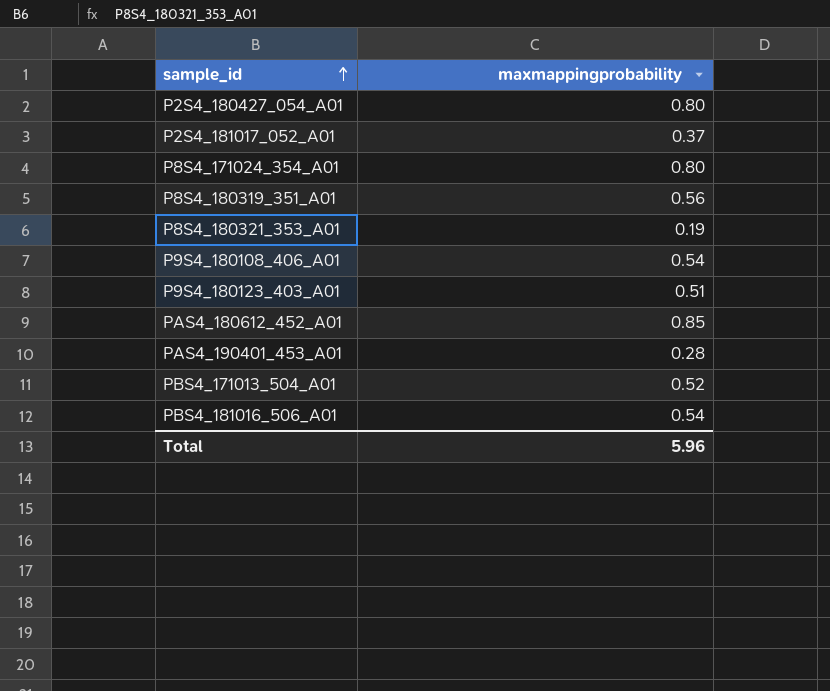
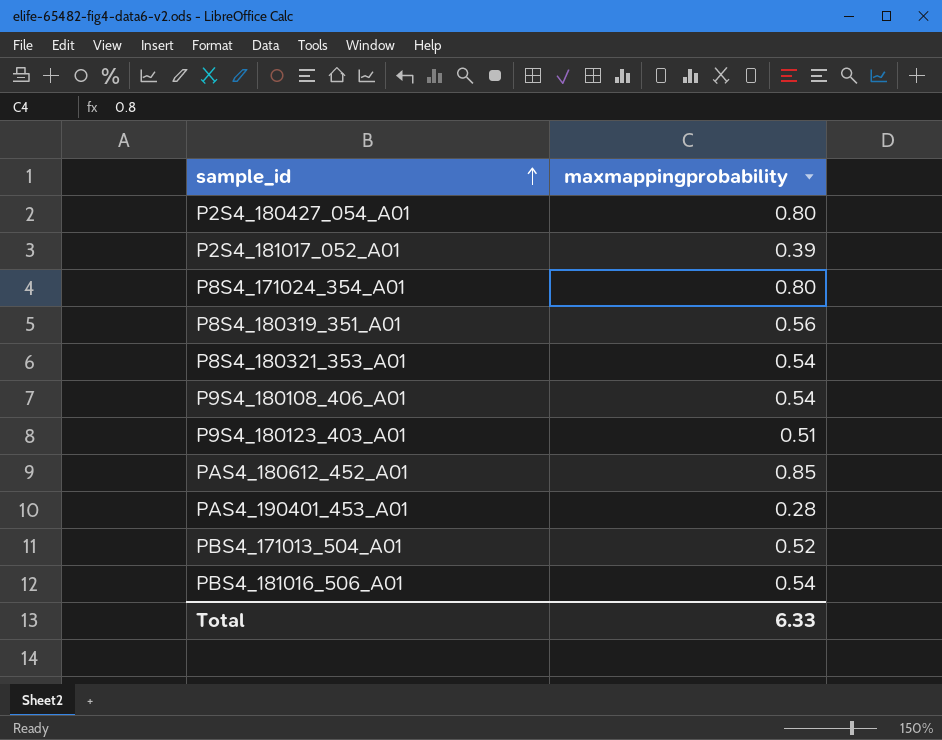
P2S4_181017_052_A01 | maxmappingprobability: 0.37 -> 0.39
P8S4_180321_353_A01 | maxmappingprobability: 0.19 -> 0.54
Total | maxmappingprobability: 5.96 -> 6.33

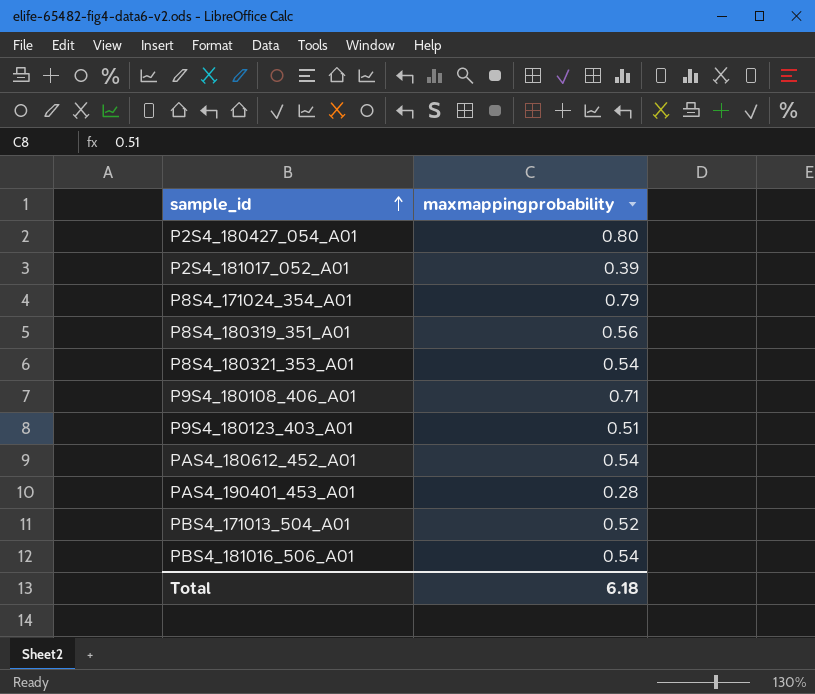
P8S4_171024_354_A01 | maxmappingprobability: 0.80 -> 0.79
P9S4_180108_406_A01 | maxmappingprobability: 0.54 -> 0.71
PAS4_180612_452_A01 | maxmappingprobability: 0.85 -> 0.54
Total | maxmappingprobability: 6.33 -> 6.18

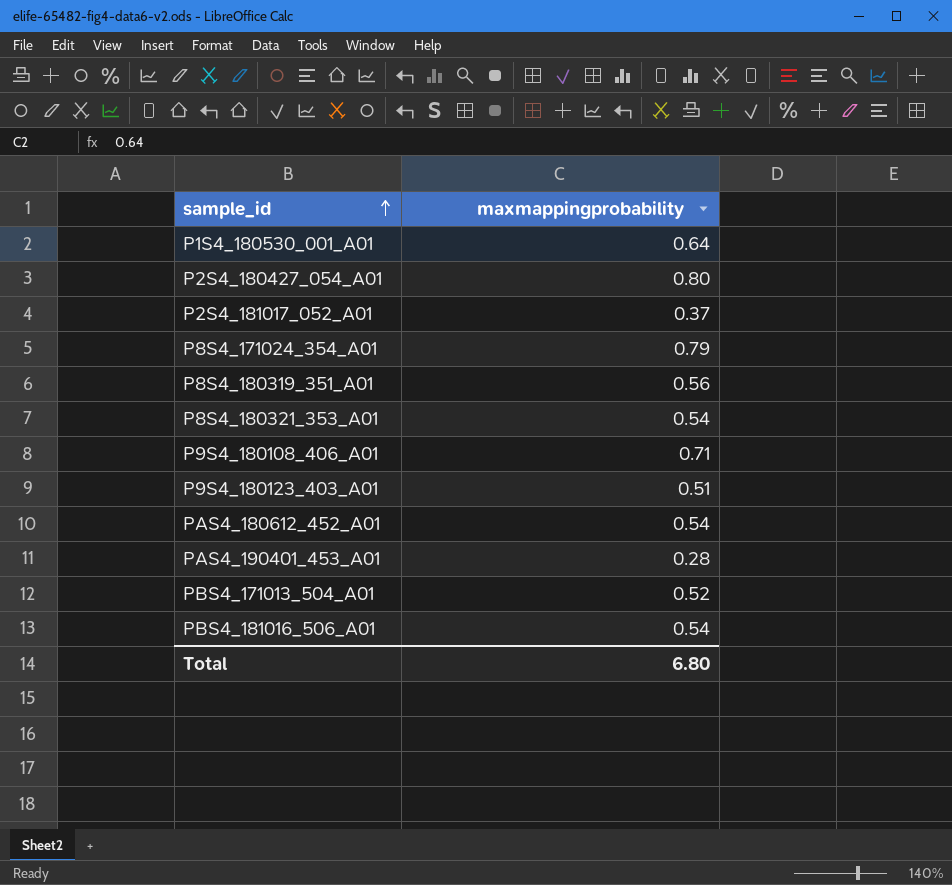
row P1S4_180530_001_A01: none -> 0.64
P2S4_181017_052_A01 | maxmappingprobability: 0.39 -> 0.37
Total | maxmappingprobability: 6.18 -> 6.80

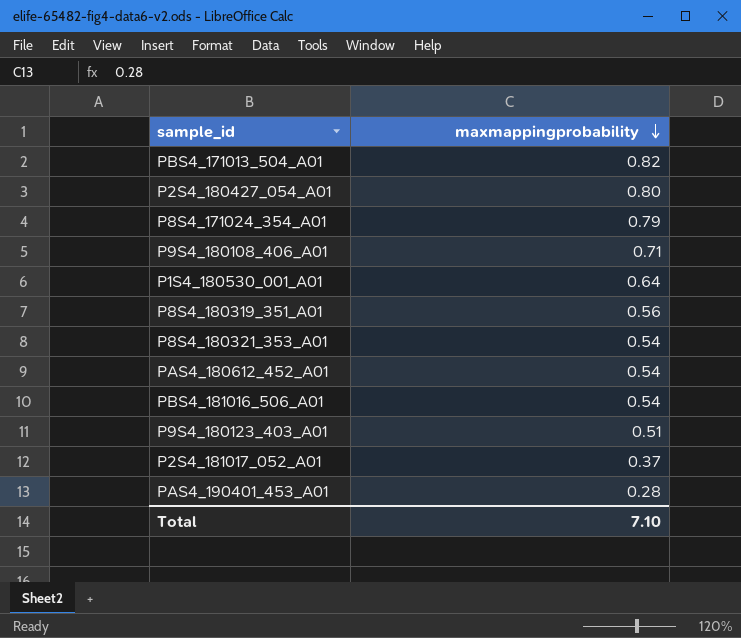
row order: sample_id ascending -> maxmappingprobability descending
PBS4_171013_504_A01 | maxmappingprobability: 0.52 -> 0.82
Total | maxmappingprobability: 6.80 -> 7.10

